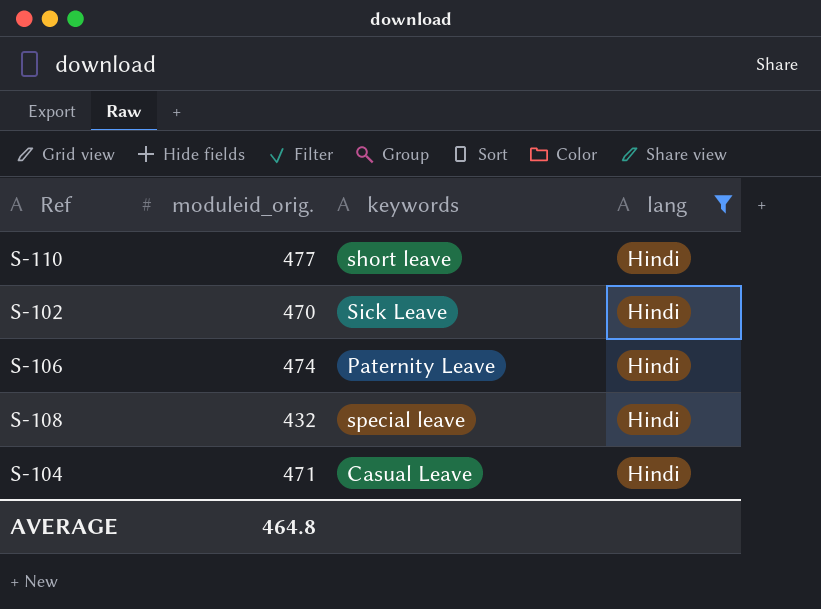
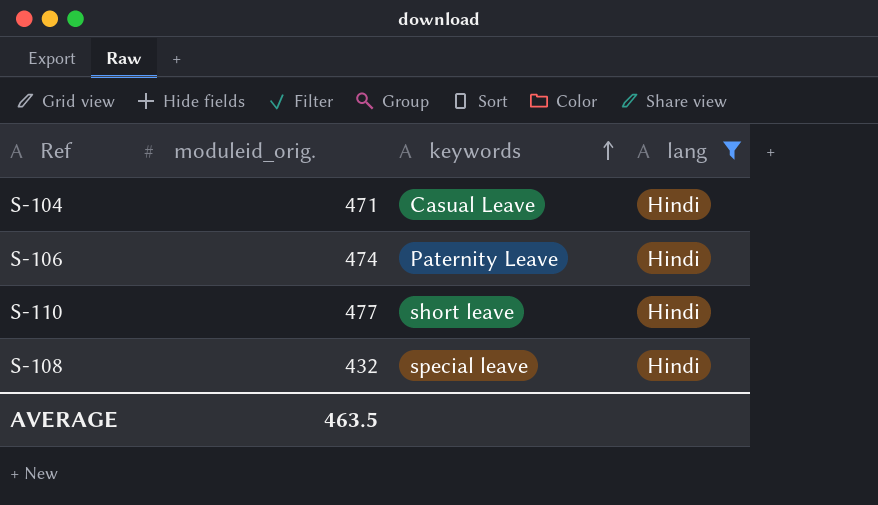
row order: none -> keywords ascending
row S-102: 470 | Sick Leave | Hindi -> none
AVERAGE | moduleid_orig.: 464.8 -> 463.5

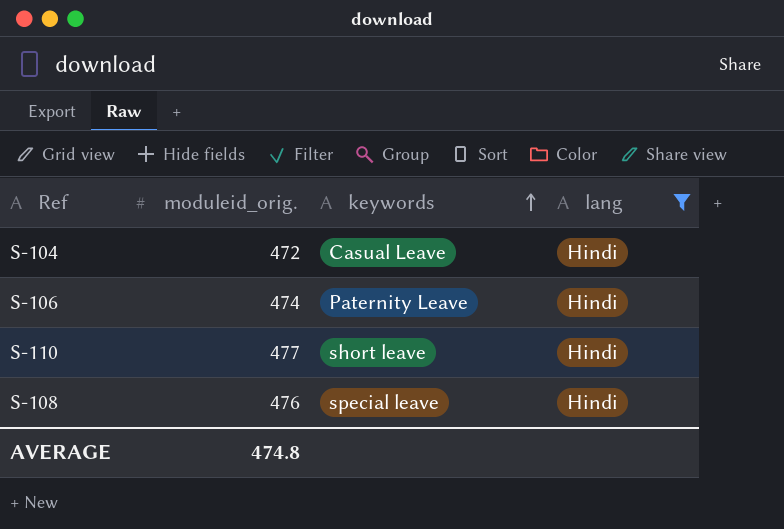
S-104 | moduleid_orig.: 471 -> 472
S-108 | moduleid_orig.: 432 -> 476
AVERAGE | moduleid_orig.: 463.5 -> 474.8

